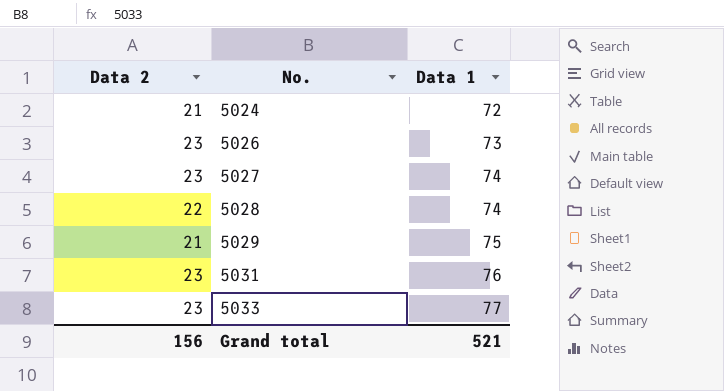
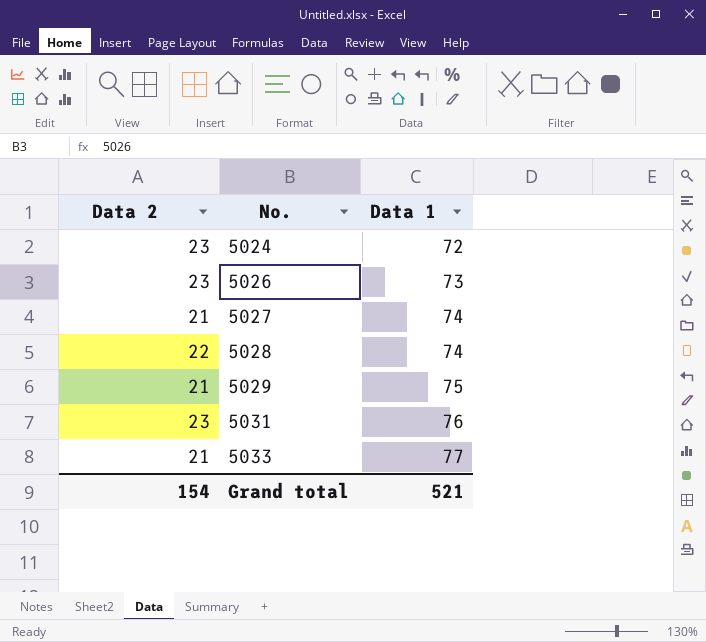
5024 | Data 2: 21 -> 23
5027 | Data 2: 23 -> 21
5033 | Data 2: 23 -> 21
Grand total | Data 2: 156 -> 154

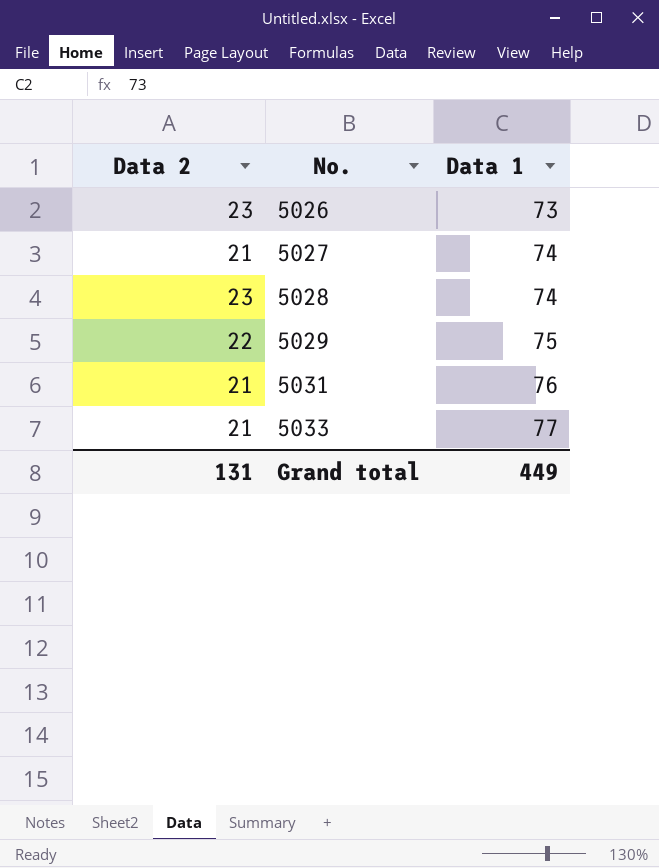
row 5024: 23 | 72 -> none
5028 | Data 2: 22 -> 23
5029 | Data 2: 21 -> 22
5031 | Data 2: 23 -> 21
Grand total | Data 2: 154 -> 131
Grand total | Data 1: 521 -> 449

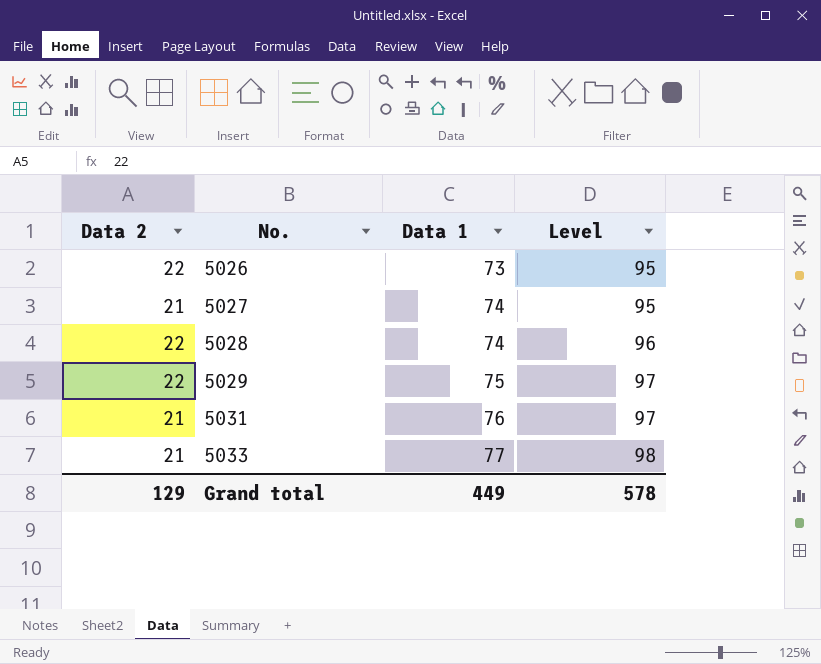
column Level | formula: none -> [Data 2] + [Data 1]
5026 | Data 2: 23 -> 22
5028 | Data 2: 23 -> 22
Grand total | Data 2: 131 -> 129

